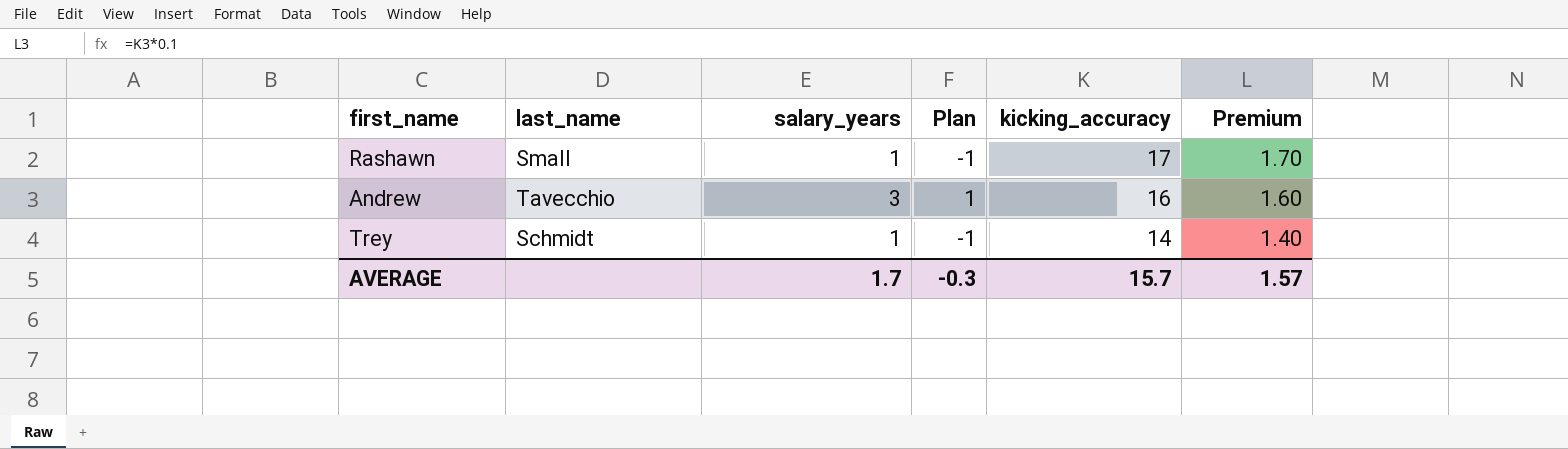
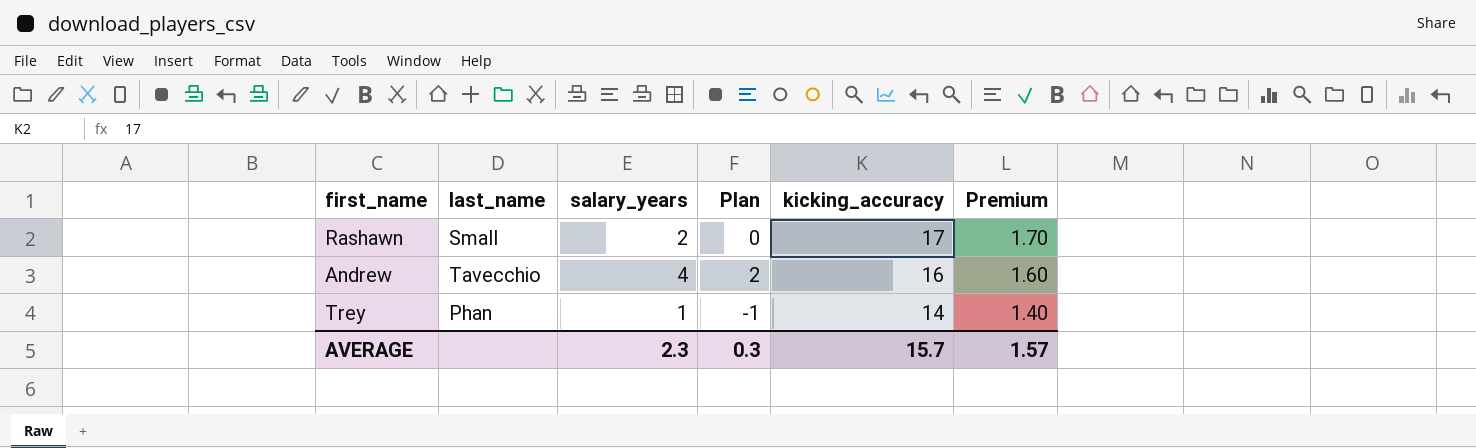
Rashawn | salary_years: 1 -> 2
Rashawn | Plan: -1 -> 0
Andrew | salary_years: 3 -> 4
Andrew | Plan: 1 -> 2
Trey | last_name: Schmidt -> Phan
AVERAGE | salary_years: 1.7 -> 2.3
AVERAGE | Plan: -0.3 -> 0.3

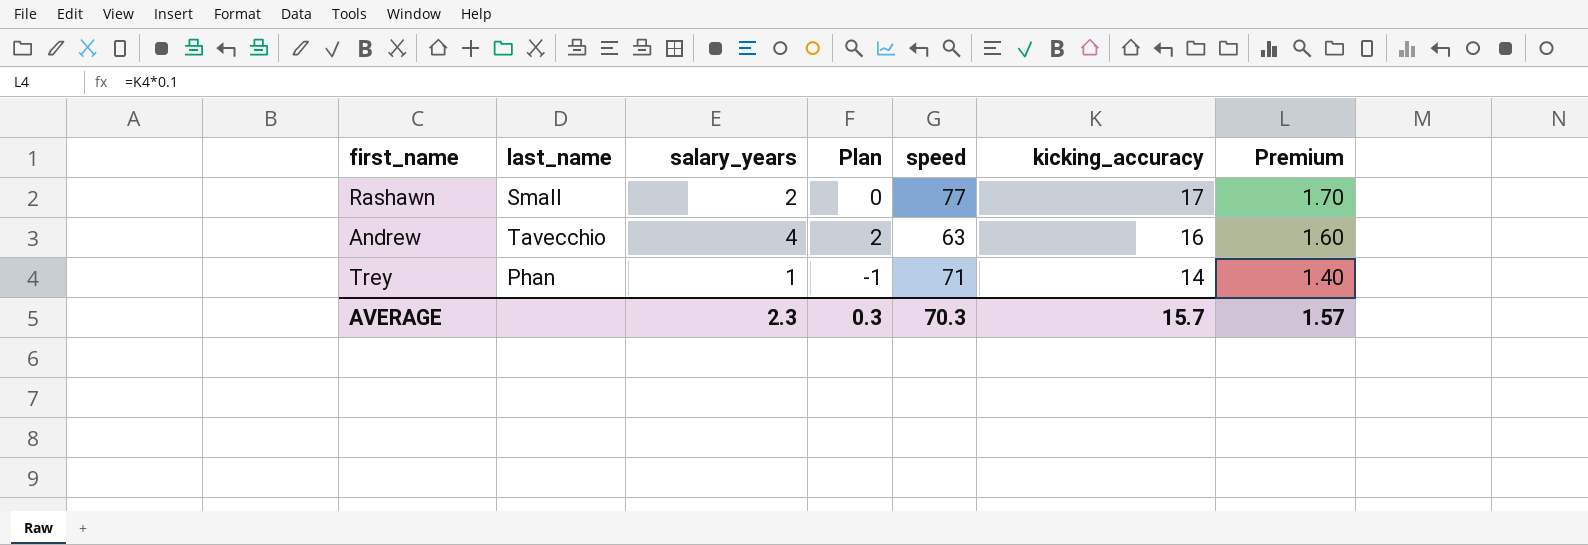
column speed | position: none -> 5

